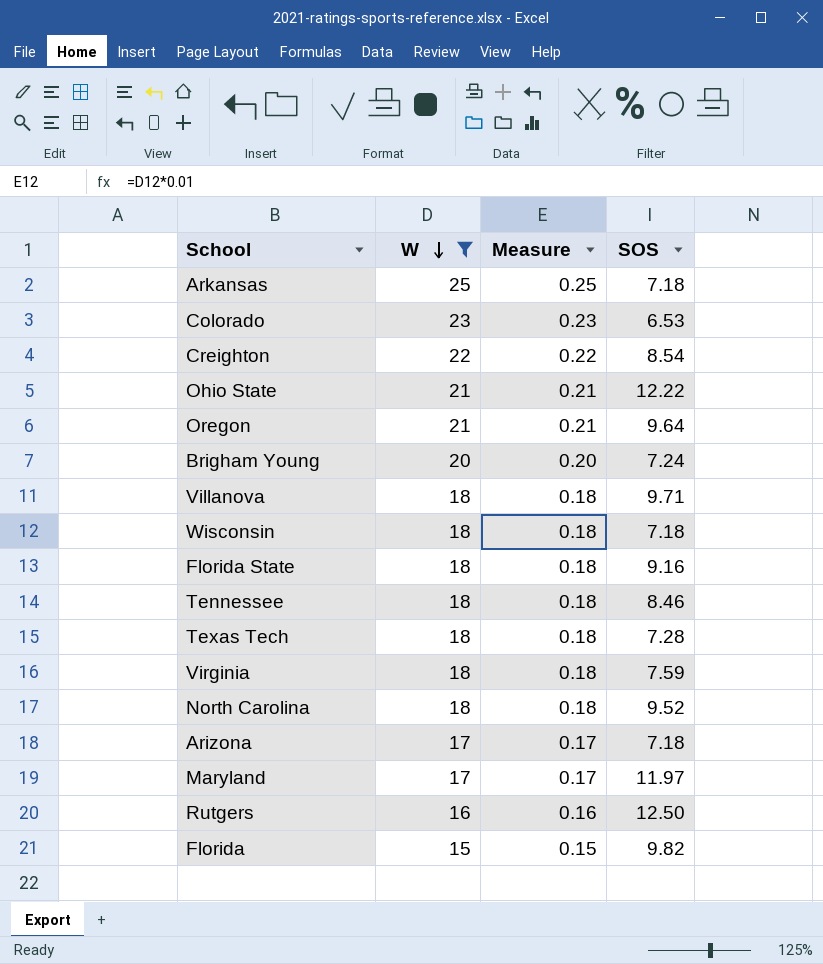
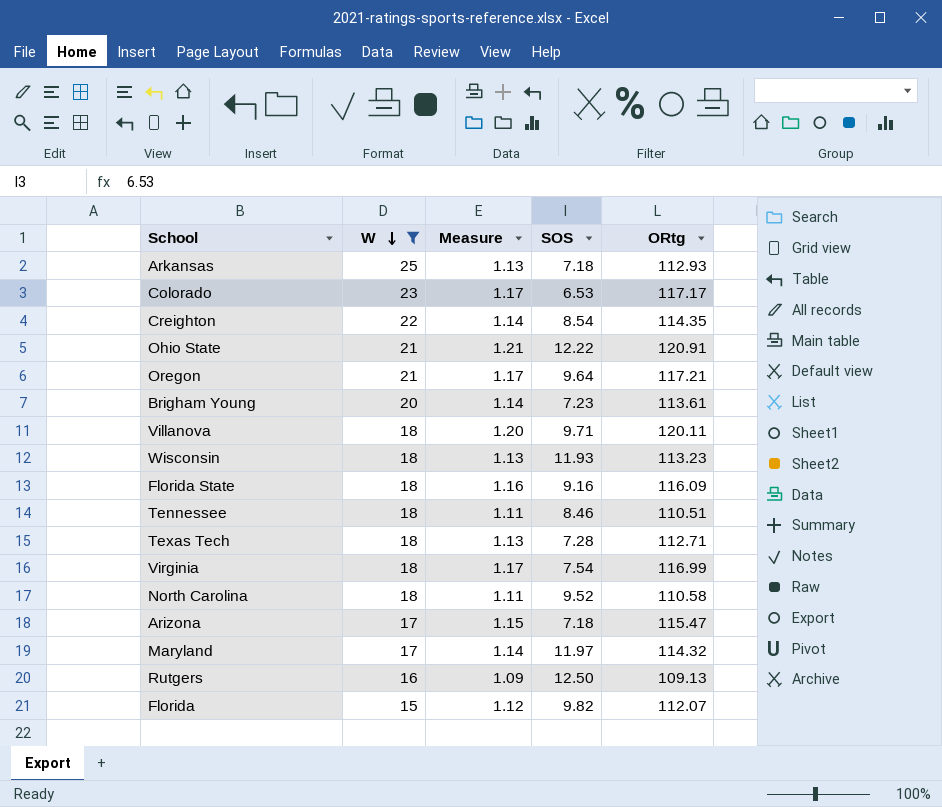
column Measure | formula: [W] * 0.01 -> [ORtg] * 0.01
column ORtg | position: none -> 5
Brigham Young | SOS: 7.24 -> 7.23
Wisconsin | SOS: 7.18 -> 11.93
Virginia | SOS: 7.59 -> 7.54

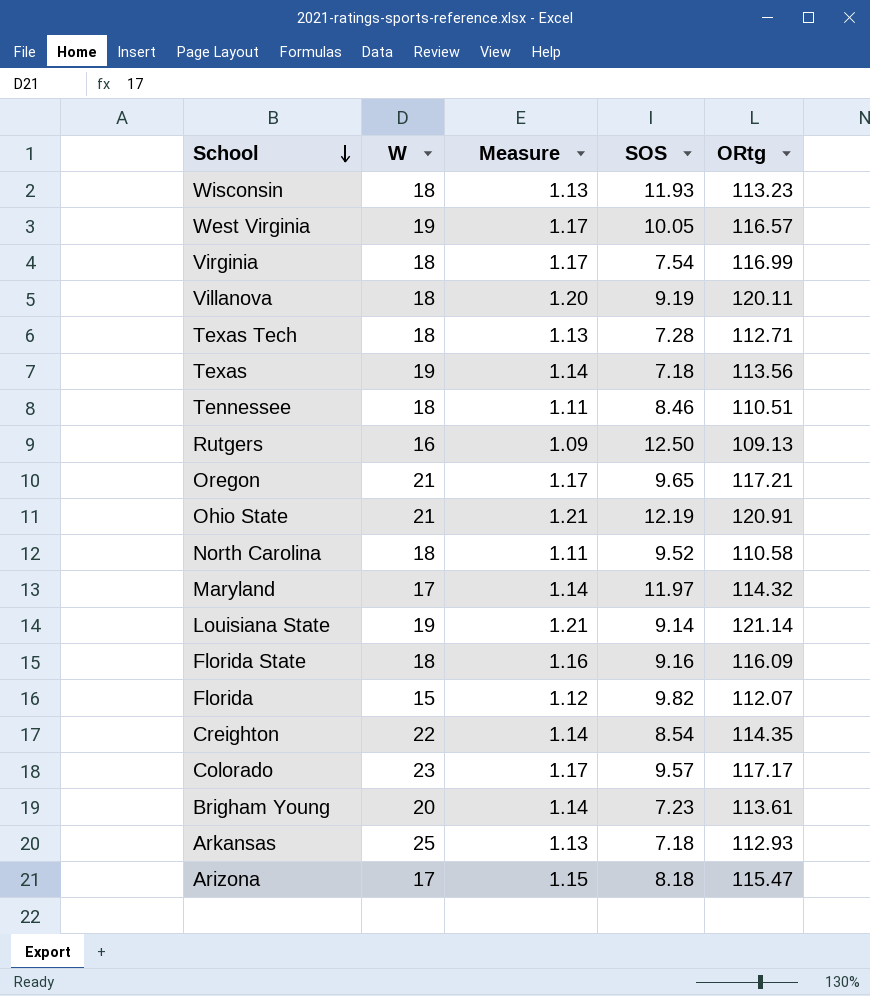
filter: W != 19 -> none
row order: W descending -> School descending
Villanova | SOS: 9.71 -> 9.19
Oregon | SOS: 9.64 -> 9.65
Ohio State | SOS: 12.22 -> 12.19
Colorado | SOS: 6.53 -> 9.57
Arizona | SOS: 7.18 -> 8.18

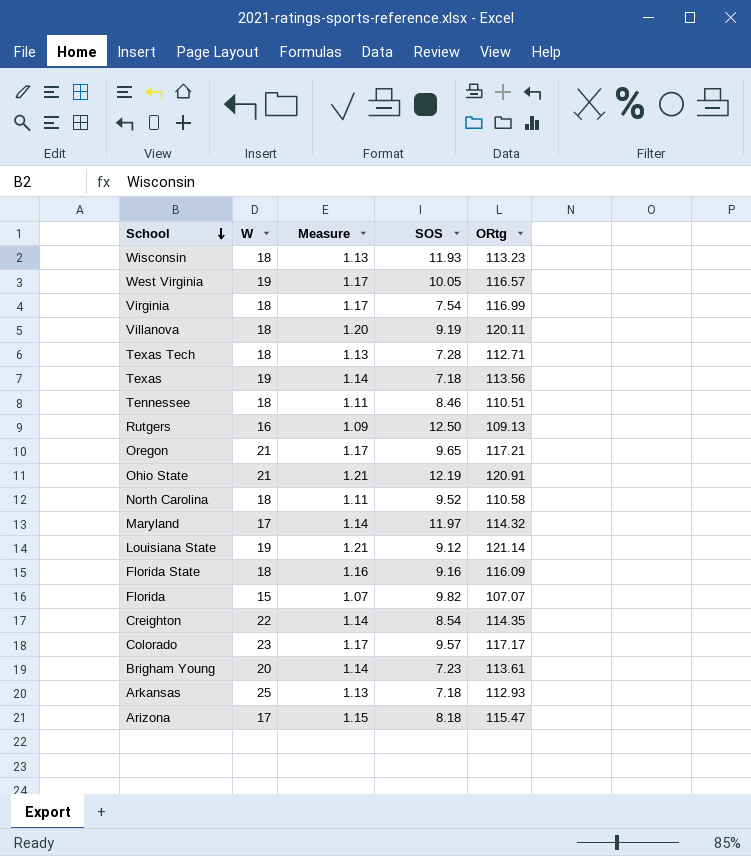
Louisiana State | SOS: 9.14 -> 9.12
Florida | Measure: 1.12 -> 1.07
Florida | ORtg: 112.07 -> 107.07

